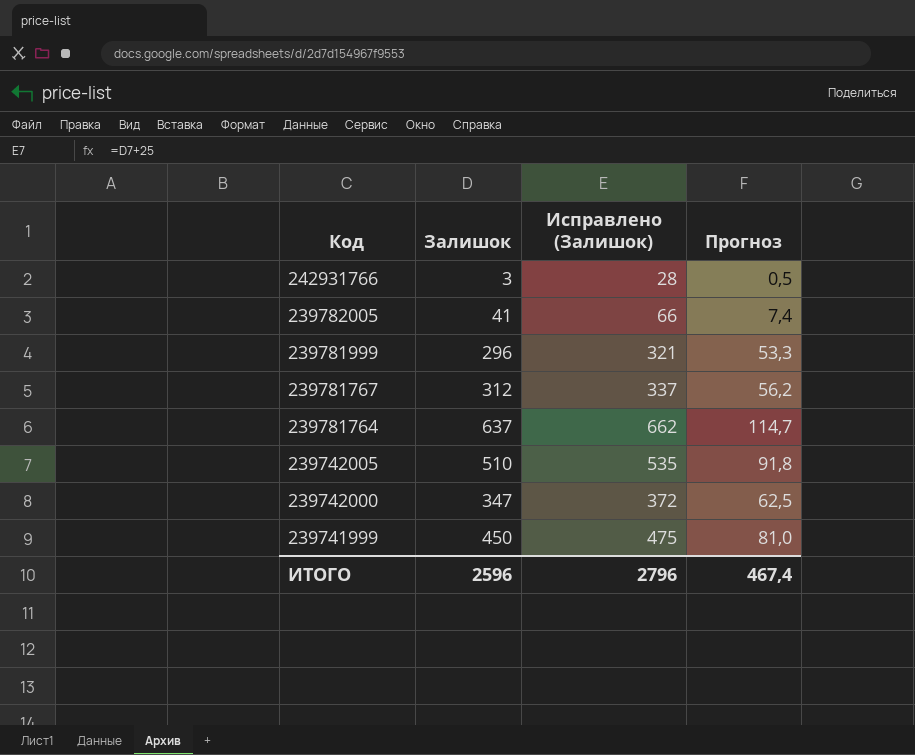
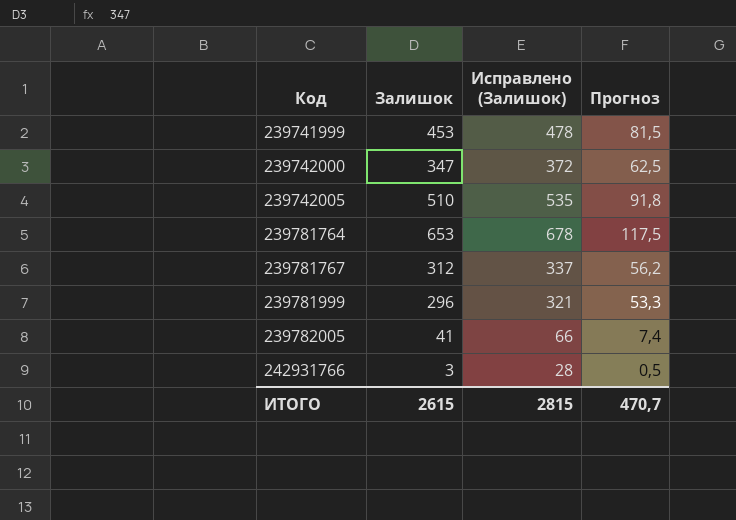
row order: Код descending -> Код ascending
239741999 | Залишок: 450 -> 453
239741999 | Исправлено (Залишок): 475 -> 478
239741999 | Прогноз: 81,0 -> 81,5
239781764 | Залишок: 637 -> 653
239781764 | Исправлено (Залишок): 662 -> 678
239781764 | Прогноз: 114,7 -> 117,5
ИТОГО | Залишок: 2596 -> 2615
ИТОГО | Исправлено (Залишок): 2796 -> 2815
ИТОГО | Прогноз: 467,4 -> 470,7

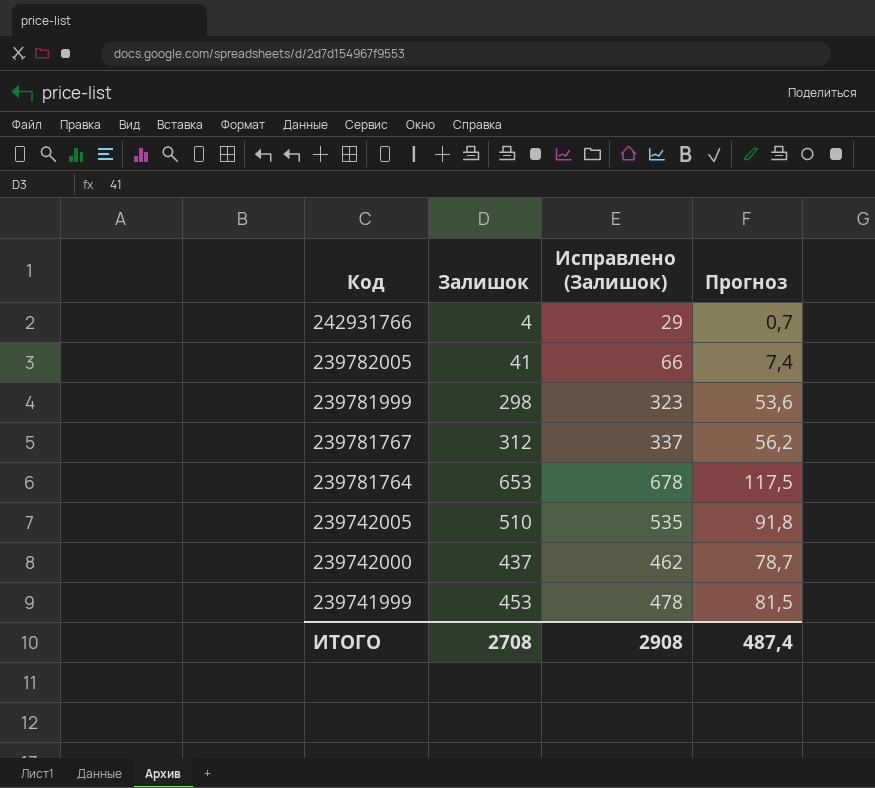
row order: Код ascending -> Код descending
242931766 | Залишок: 3 -> 4
242931766 | Исправлено (Залишок): 28 -> 29
242931766 | Прогноз: 0,5 -> 0,7
239781999 | Залишок: 296 -> 298
239781999 | Исправлено (Залишок): 321 -> 323
239781999 | Прогноз: 53,3 -> 53,6
239742000 | Залишок: 347 -> 437
239742000 | Исправлено (Залишок): 372 -> 462
239742000 | Прогноз: 62,5 -> 78,7
ИТОГО | Залишок: 2615 -> 2708
ИТОГО | Исправлено (Залишок): 2815 -> 2908
ИТОГО | Прогноз: 470,7 -> 487,4

